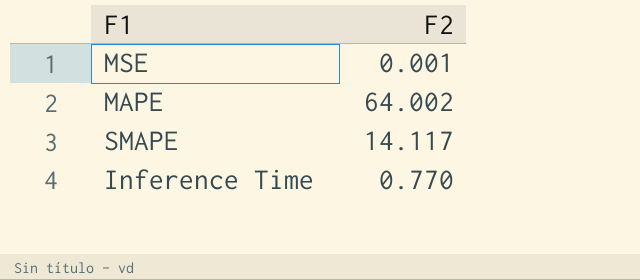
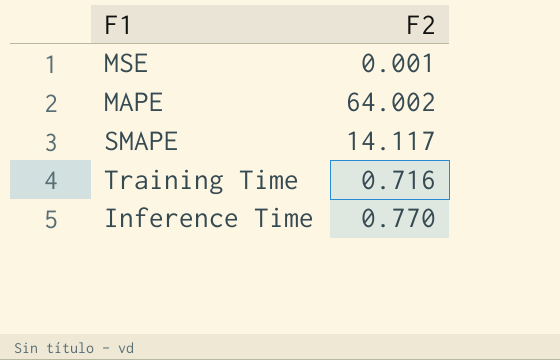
row Training Time: none -> 0.716

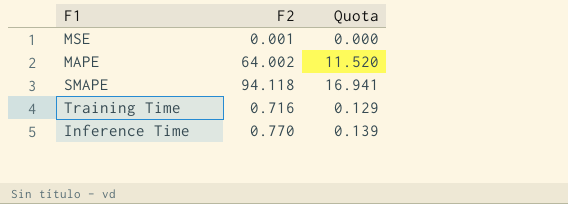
column Quota | formula: none -> [F2] * 0.18
SMAPE | F2: 14.117 -> 94.118

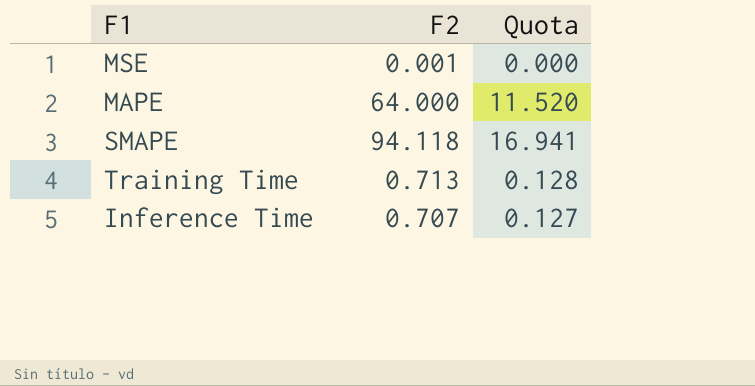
MAPE | F2: 64.002 -> 64.000
Training Time | F2: 0.716 -> 0.713
Training Time | Quota: 0.129 -> 0.128
Inference Time | F2: 0.770 -> 0.707
Inference Time | Quota: 0.139 -> 0.127

